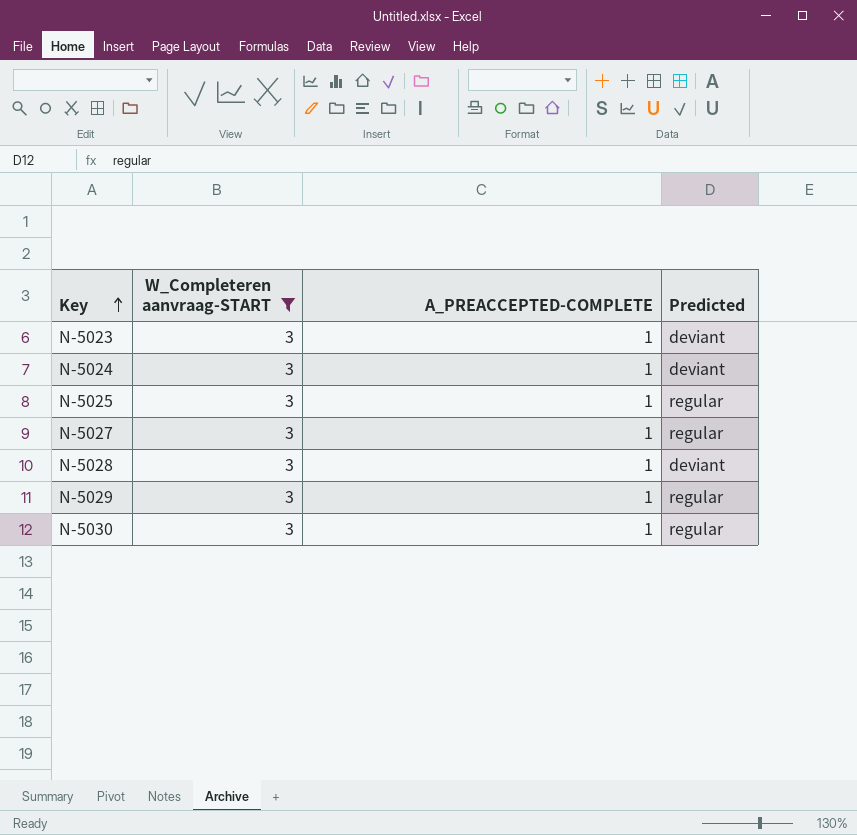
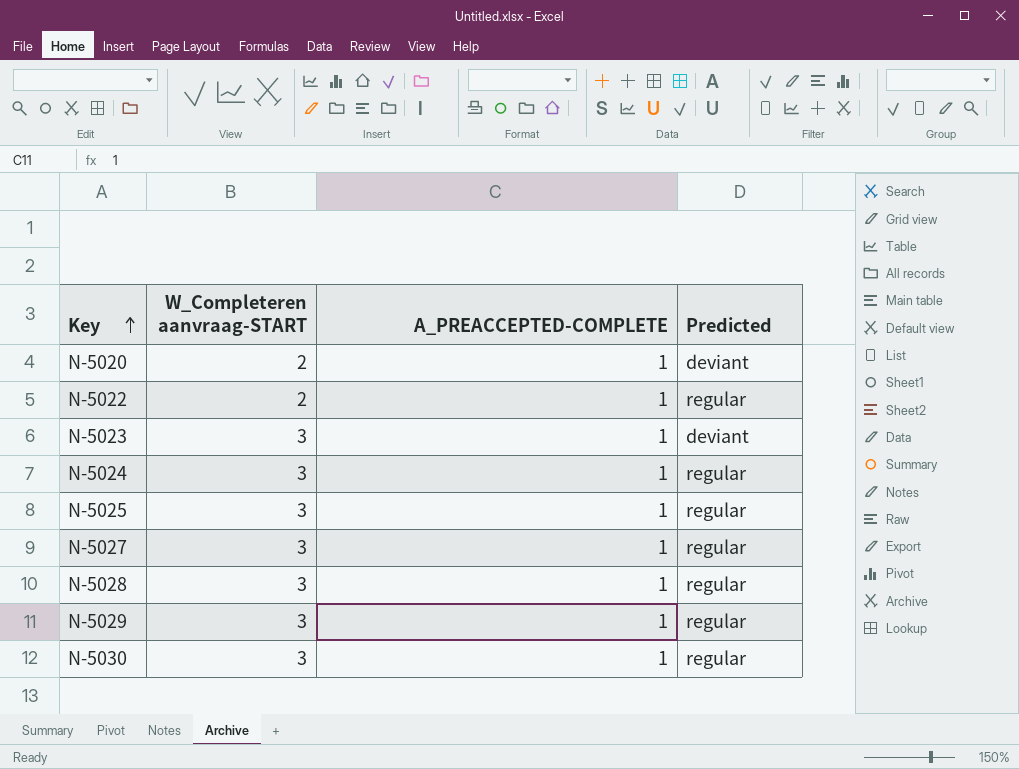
filter: W_Completeren aanvraag-START = 3 -> none
N-5024 | Predicted: deviant -> regular
N-5028 | Predicted: deviant -> regular

